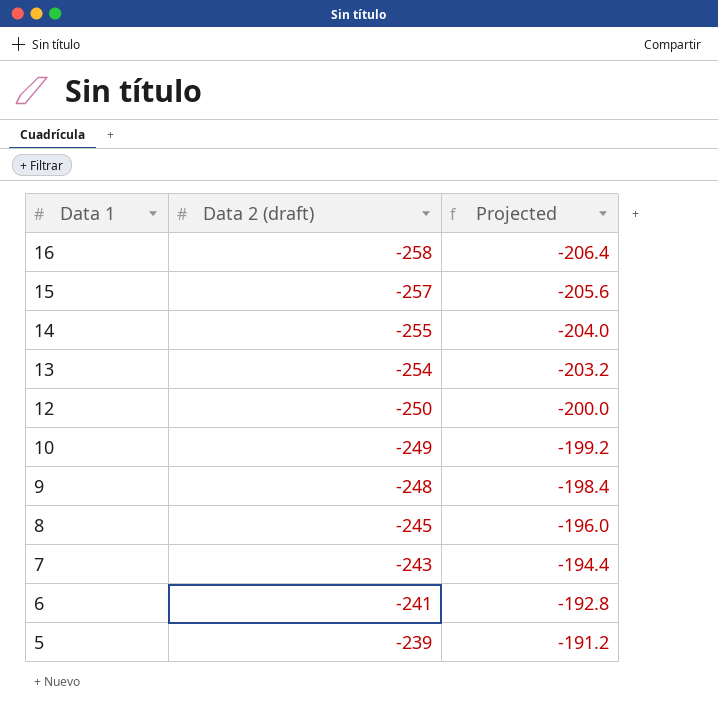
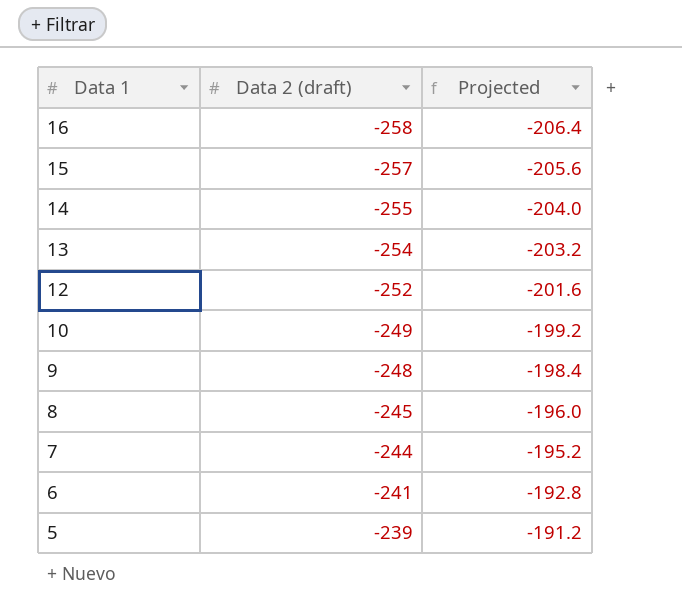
12 | Data 2 (draft): -250 -> -252
12 | Projected: -200.0 -> -201.6
7 | Data 2 (draft): -243 -> -244
7 | Projected: -194.4 -> -195.2

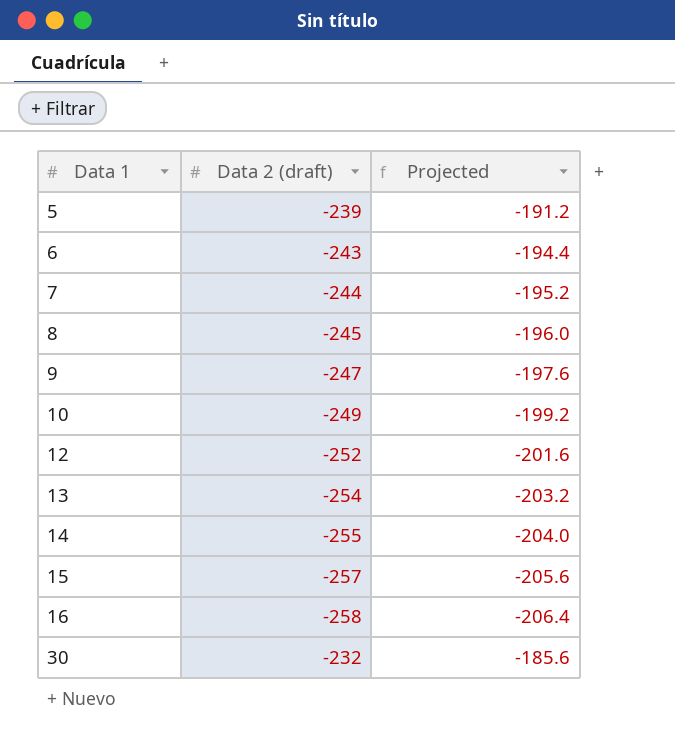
row order: Data 1 descending -> Data 1 ascending
6 | Data 2 (draft): -241 -> -243
6 | Projected: -192.8 -> -194.4
9 | Data 2 (draft): -248 -> -247
9 | Projected: -198.4 -> -197.6
row 30: none -> -232 | -185.6

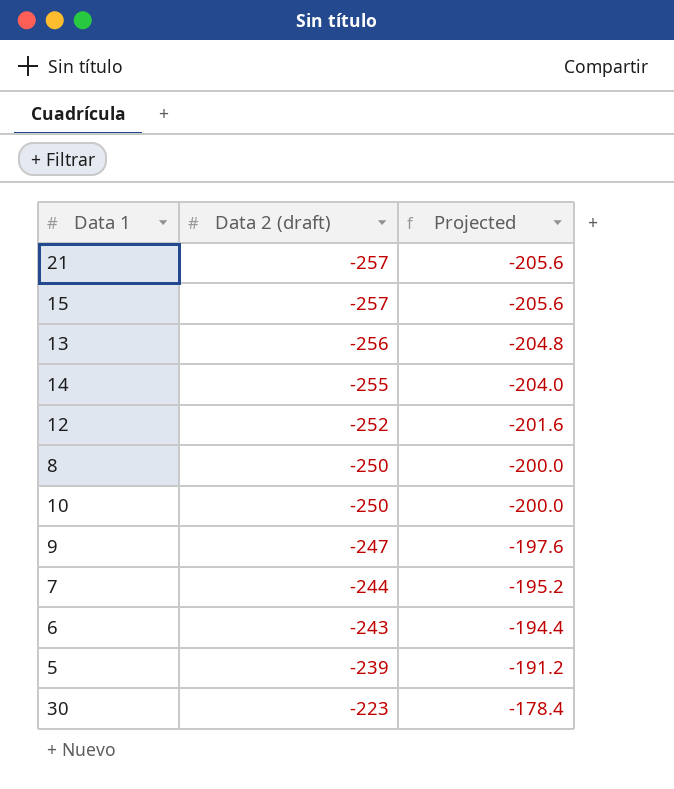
row order: Data 1 ascending -> Data 2 (draft) ascending
row 16: -258 | -206.4 -> none
row 21: none -> -257 | -205.6
13 | Data 2 (draft): -254 -> -256
13 | Projected: -203.2 -> -204.8
8 | Data 2 (draft): -245 -> -250
8 | Projected: -196.0 -> -200.0
10 | Data 2 (draft): -249 -> -250
10 | Projected: -199.2 -> -200.0
30 | Data 2 (draft): -232 -> -223
30 | Projected: -185.6 -> -178.4

